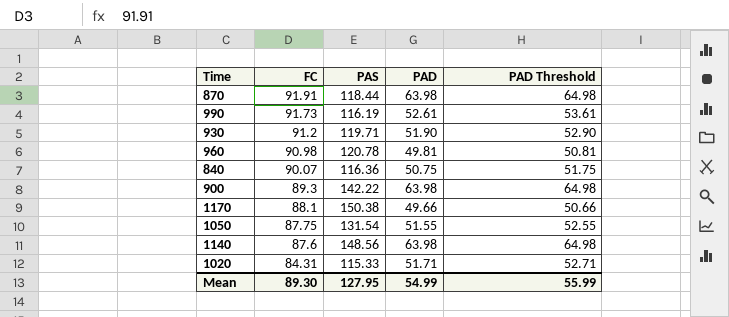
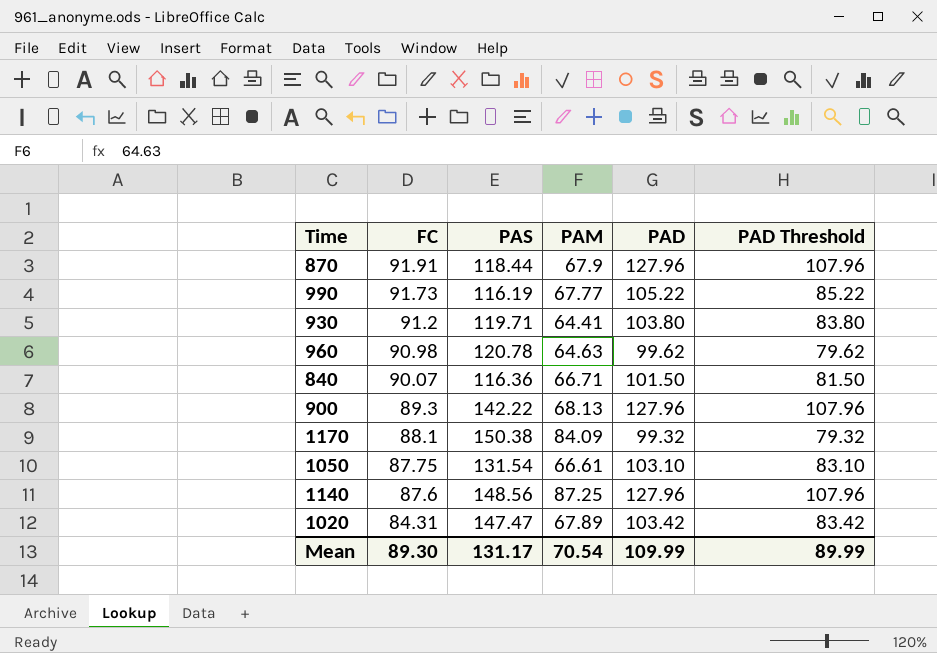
column PAM | position: none -> 4
column PAD Threshold | formula: [PAD] + 1 -> [PAD] - 20
870 | PAD: 63.98 -> 127.96
990 | PAD: 52.61 -> 105.22
930 | PAD: 51.90 -> 103.80
960 | PAD: 49.81 -> 99.62
840 | PAD: 50.75 -> 101.50
900 | PAD: 63.98 -> 127.96
1170 | PAD: 49.66 -> 99.32
1050 | PAD: 51.55 -> 103.10
1140 | PAD: 63.98 -> 127.96
1020 | PAS: 115.33 -> 147.47
1020 | PAD: 51.71 -> 103.42
Mean | PAS: 127.95 -> 131.17
Mean | PAD: 54.99 -> 109.99
Mean | PAD Threshold: 55.99 -> 89.99

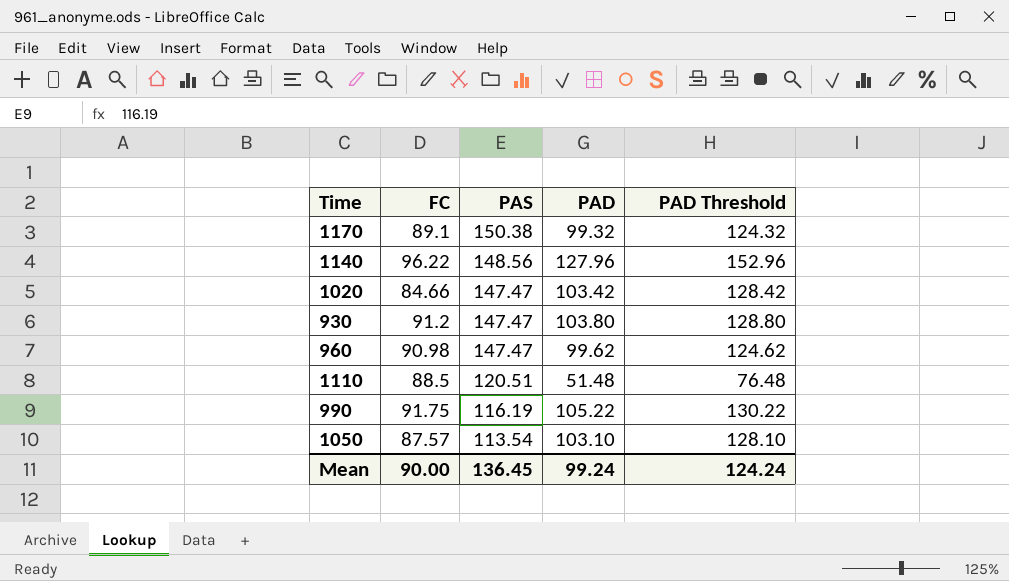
row order: FC descending -> PAS descending
column PAM | position: 4 -> none
column PAD Threshold | formula: [PAD] - 20 -> [PAD] + 25
row 870: 91.91 | 118.44 | 67.9 | 127.96 | 107.96 -> none
row 840: 90.07 | 116.36 | 66.71 | 101.50 | 81.50 -> none
row 900: 89.3 | 142.22 | 68.13 | 127.96 | 107.96 -> none
1170 | FC: 88.1 -> 89.1
1140 | FC: 87.6 -> 96.22
1020 | FC: 84.31 -> 84.66
930 | PAS: 119.71 -> 147.47
960 | PAS: 120.78 -> 147.47
row 1110: none -> 88.5 | 120.51 | 51.48 | 76.48
990 | FC: 91.73 -> 91.75
1050 | FC: 87.75 -> 87.57
1050 | PAS: 131.54 -> 113.54
Mean | FC: 89.30 -> 90.00
Mean | PAS: 131.17 -> 136.45
Mean | PAD: 109.99 -> 99.24
Mean | PAD Threshold: 89.99 -> 124.24

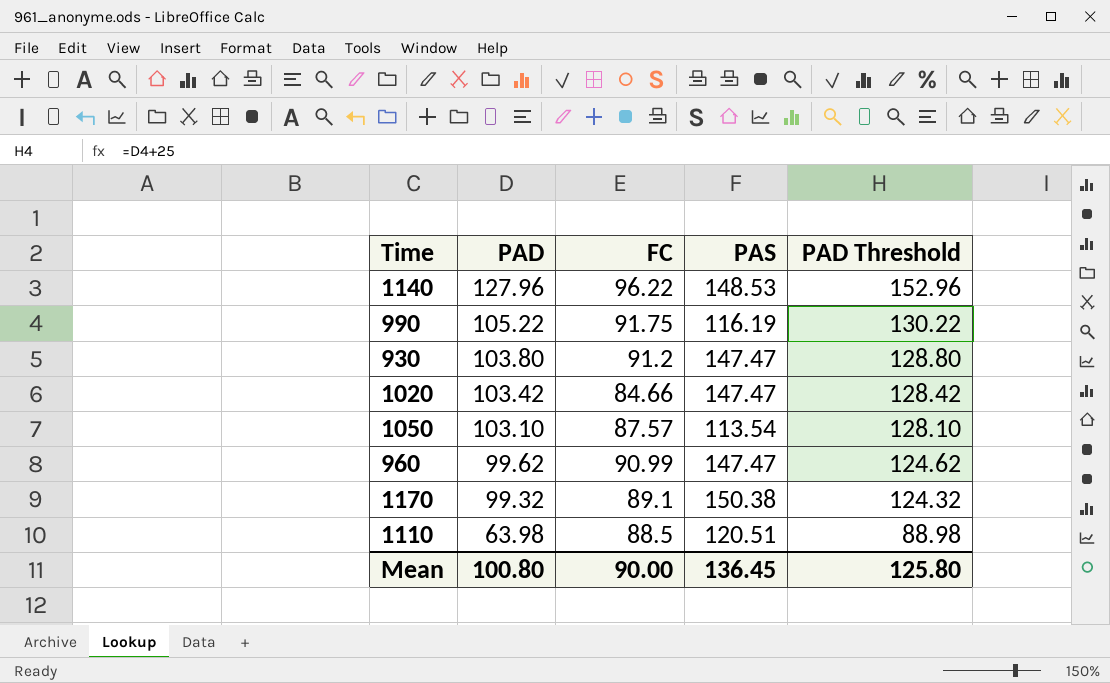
row order: PAS descending -> PAD descending
column PAD | position: 4 -> 2
1140 | PAS: 148.56 -> 148.53
960 | FC: 90.98 -> 90.99
1110 | PAD: 51.48 -> 63.98
1110 | PAD Threshold: 76.48 -> 88.98
Mean | PAD: 99.24 -> 100.80
Mean | PAD Threshold: 124.24 -> 125.80

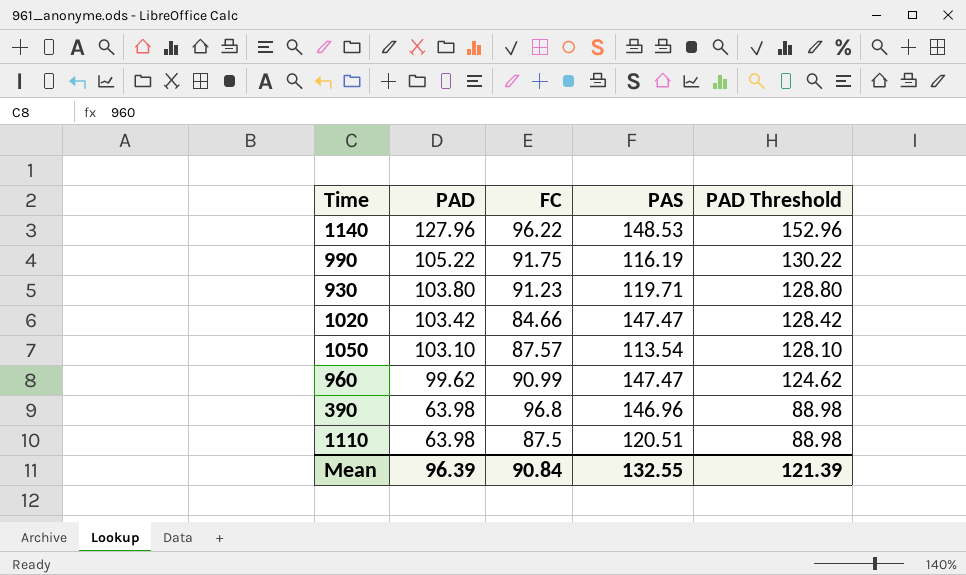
row 1170: 99.32 | 89.1 | 150.38 | 124.32 -> none
930 | FC: 91.2 -> 91.23
930 | PAS: 147.47 -> 119.71
row 390: none -> 63.98 | 96.8 | 146.96 | 88.98
1110 | FC: 88.5 -> 87.5
Mean | PAD: 100.80 -> 96.39
Mean | FC: 90.00 -> 90.84
Mean | PAS: 136.45 -> 132.55
Mean | PAD Threshold: 125.80 -> 121.39

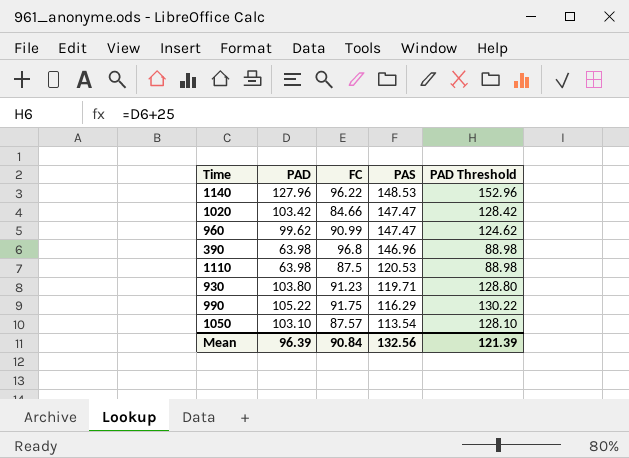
row order: PAD descending -> PAS descending
1110 | PAS: 120.51 -> 120.53
990 | PAS: 116.19 -> 116.29
Mean | PAS: 132.55 -> 132.56

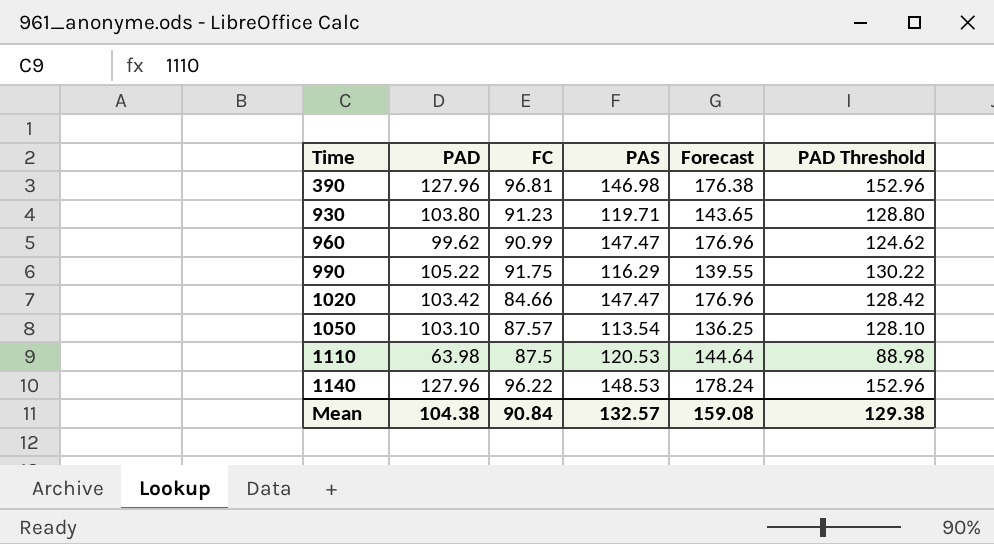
row order: PAS descending -> Time ascending
column Forecast | formula: none -> [PAS] * 1.2
390 | PAD: 63.98 -> 127.96
390 | FC: 96.8 -> 96.81
390 | PAS: 146.96 -> 146.98
390 | PAD Threshold: 88.98 -> 152.96
Mean | PAD: 96.39 -> 104.38
Mean | PAS: 132.56 -> 132.57
Mean | PAD Threshold: 121.39 -> 129.38

